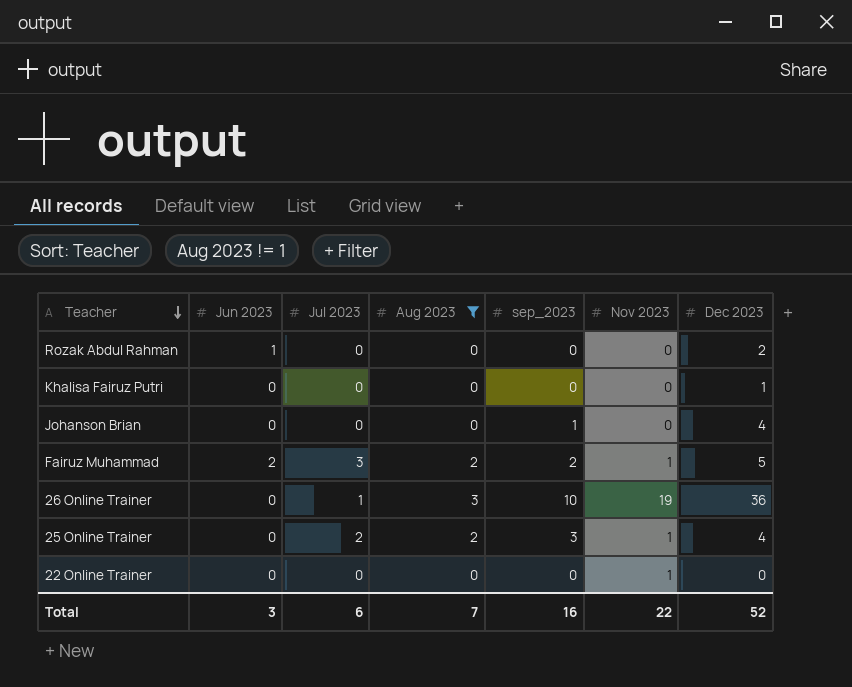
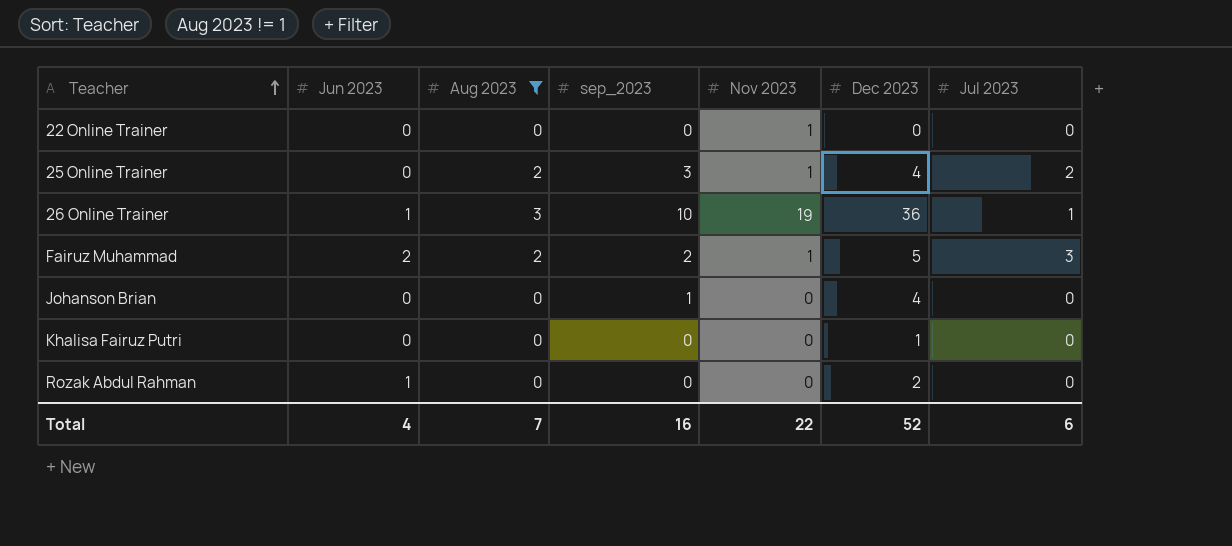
row order: Teacher descending -> Teacher ascending
column Jul 2023 | position: 3 -> 7
26 Online Trainer | Jun 2023: 0 -> 1
Total | Jun 2023: 3 -> 4

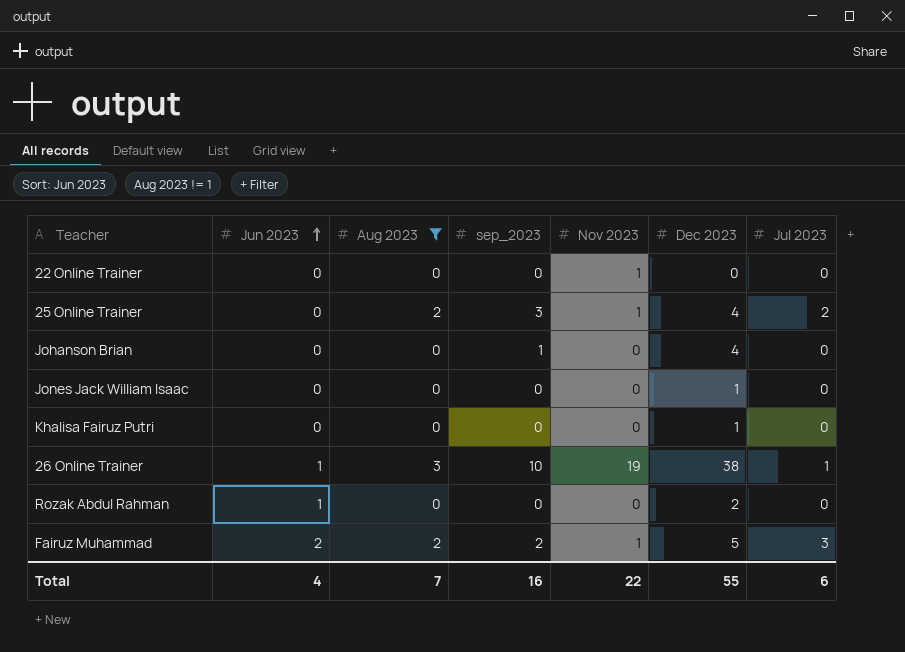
row order: Teacher ascending -> Jun 2023 ascending
row Jones Jack William Isaac: none -> 0 | 0 | 0 | 0 | 1 | 0
26 Online Trainer | Dec 2023: 36 -> 38
Total | Dec 2023: 52 -> 55

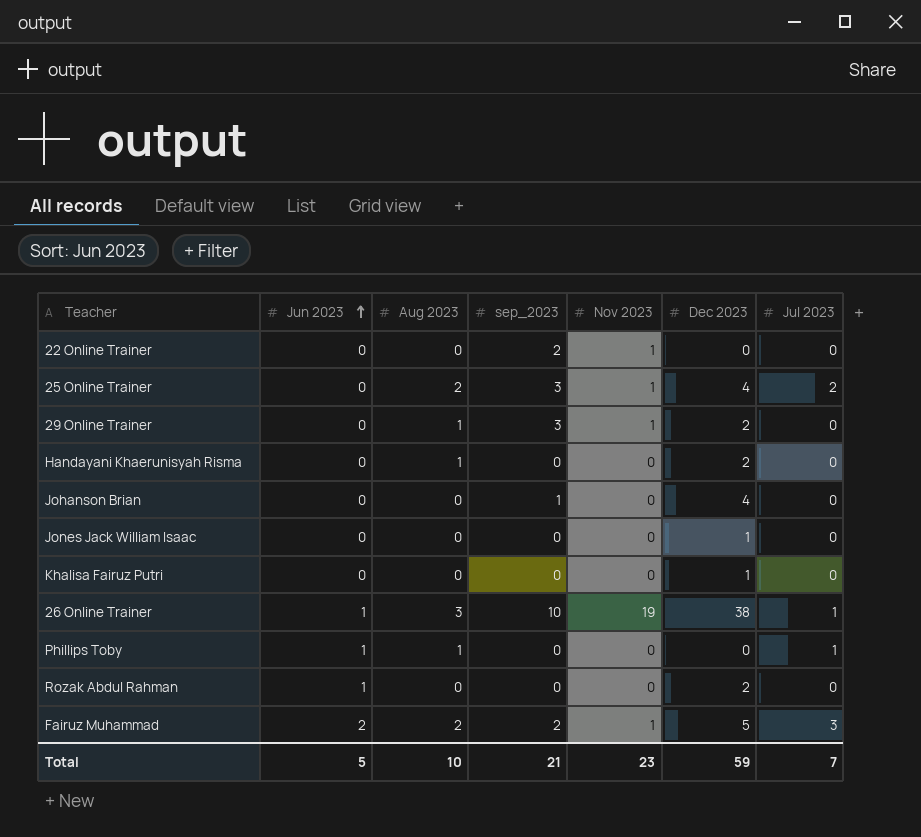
filter: Aug 2023 != 1 -> none
22 Online Trainer | sep_2023: 0 -> 2
Total | Jun 2023: 4 -> 5
Total | Aug 2023: 7 -> 10
Total | sep_2023: 16 -> 21
Total | Nov 2023: 22 -> 23
Total | Dec 2023: 55 -> 59
Total | Jul 2023: 6 -> 7

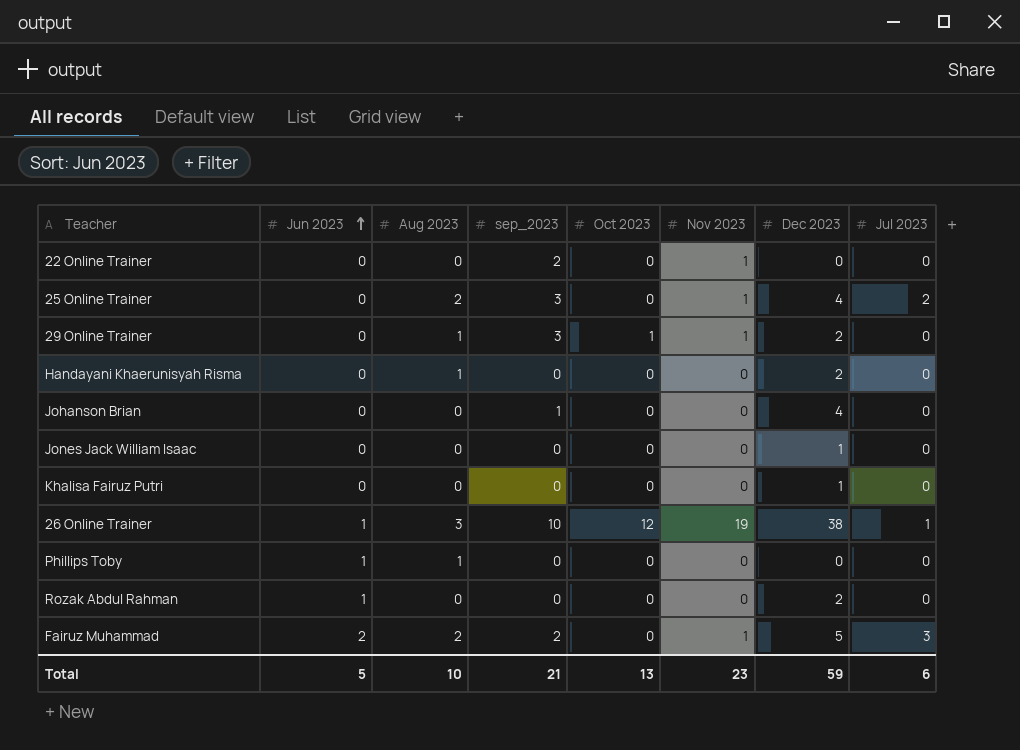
column Oct 2023 | position: none -> 5
Phillips Toby | Jul 2023: 1 -> 0
Total | Jul 2023: 7 -> 6

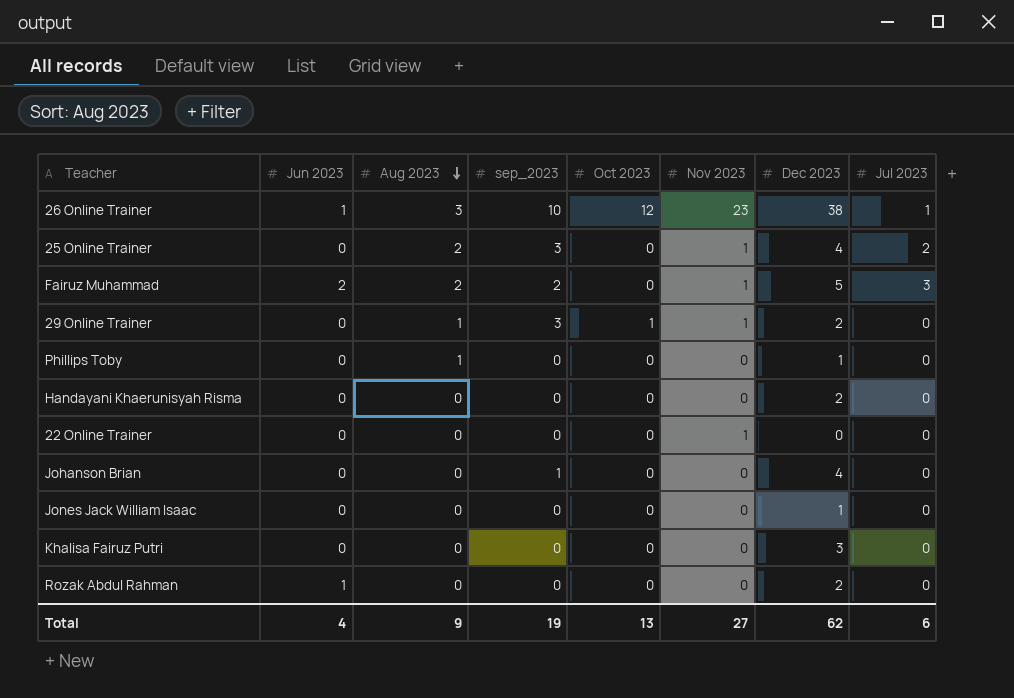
row order: Jun 2023 ascending -> Aug 2023 descending
26 Online Trainer | Nov 2023: 19 -> 23
Phillips Toby | Jun 2023: 1 -> 0
Phillips Toby | Dec 2023: 0 -> 1
Handayani Khaerunisyah Risma | Aug 2023: 1 -> 0
22 Online Trainer | sep_2023: 2 -> 0
Khalisa Fairuz Putri | Dec 2023: 1 -> 3
Total | Jun 2023: 5 -> 4
Total | Aug 2023: 10 -> 9
Total | sep_2023: 21 -> 19
Total | Nov 2023: 23 -> 27
Total | Dec 2023: 59 -> 62

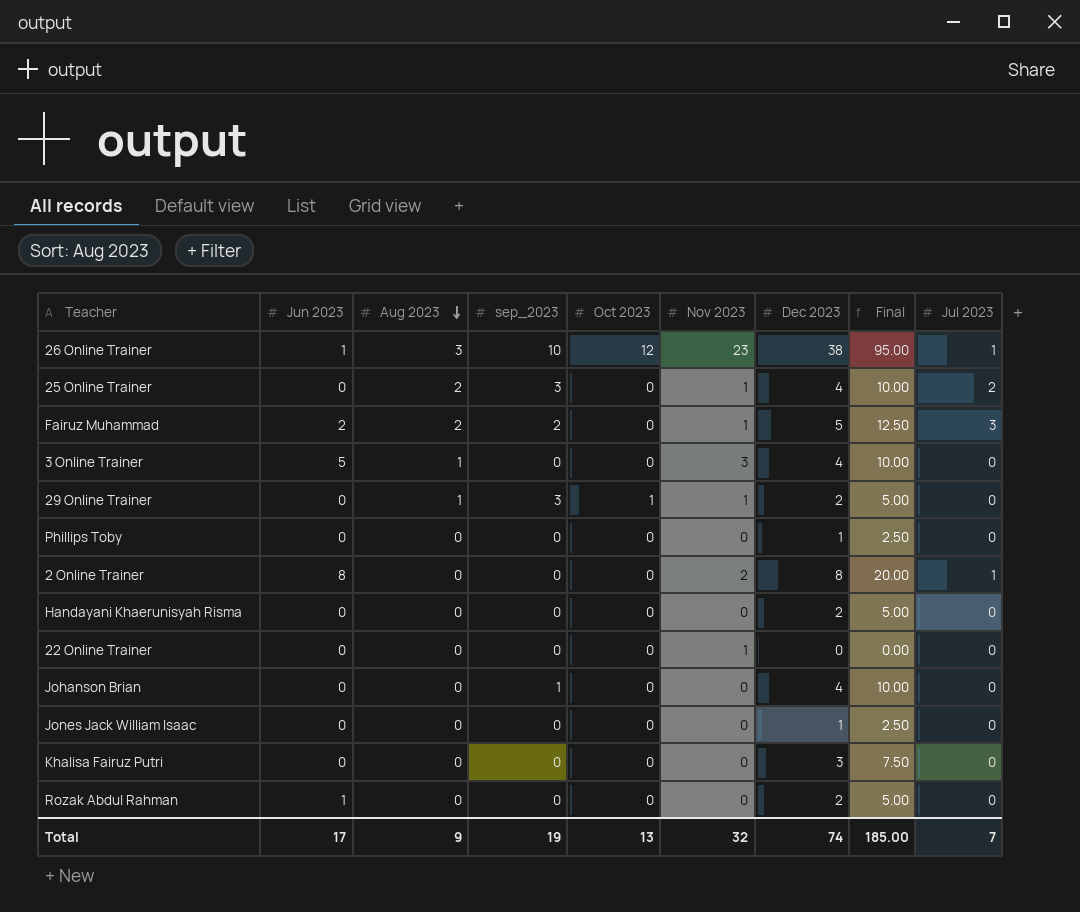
column Final | formula: none -> [Dec 2023] * 2.5
row 3 Online Trainer: none -> 5 | 1 | 0 | 0 | 3 | 4 | 10.00 | 0
Phillips Toby | Aug 2023: 1 -> 0
row 2 Online Trainer: none -> 8 | 0 | 0 | 0 | 2 | 8 | 20.00 | 1
Total | Jun 2023: 4 -> 17
Total | Nov 2023: 27 -> 32
Total | Dec 2023: 62 -> 74
Total | Jul 2023: 6 -> 7

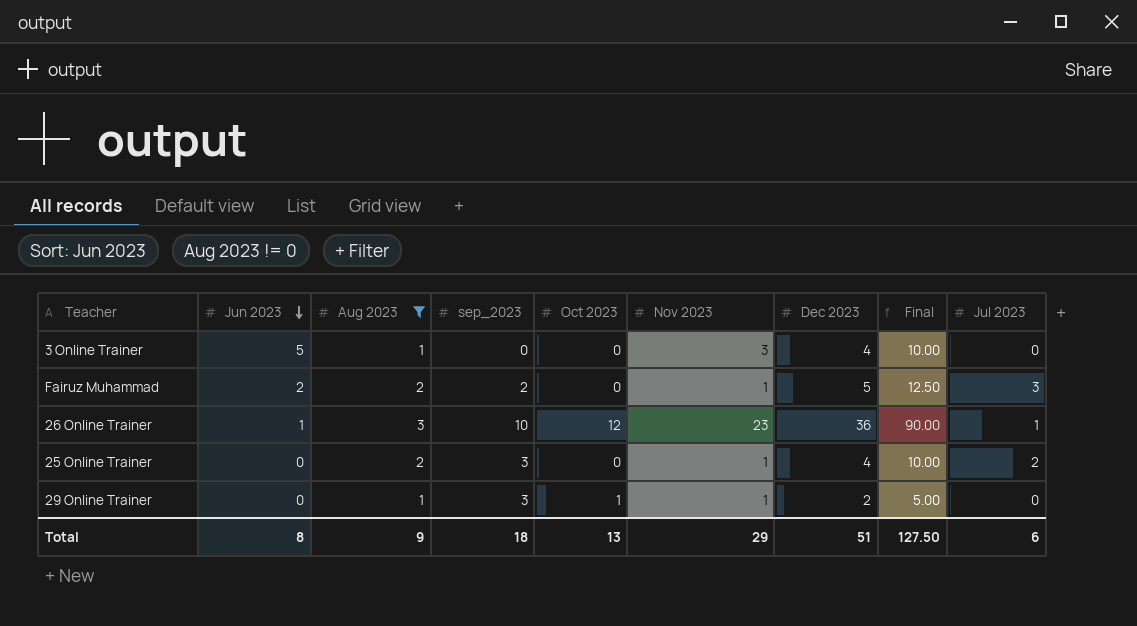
filter: none -> Aug 2023 != 0
row order: Aug 2023 descending -> Jun 2023 descending
26 Online Trainer | Dec 2023: 38 -> 36
26 Online Trainer | Final: 95.00 -> 90.00
Total | Jun 2023: 17 -> 8
Total | sep_2023: 19 -> 18
Total | Nov 2023: 32 -> 29
Total | Dec 2023: 74 -> 51
Total | Final: 185.00 -> 127.50
Total | Jul 2023: 7 -> 6

